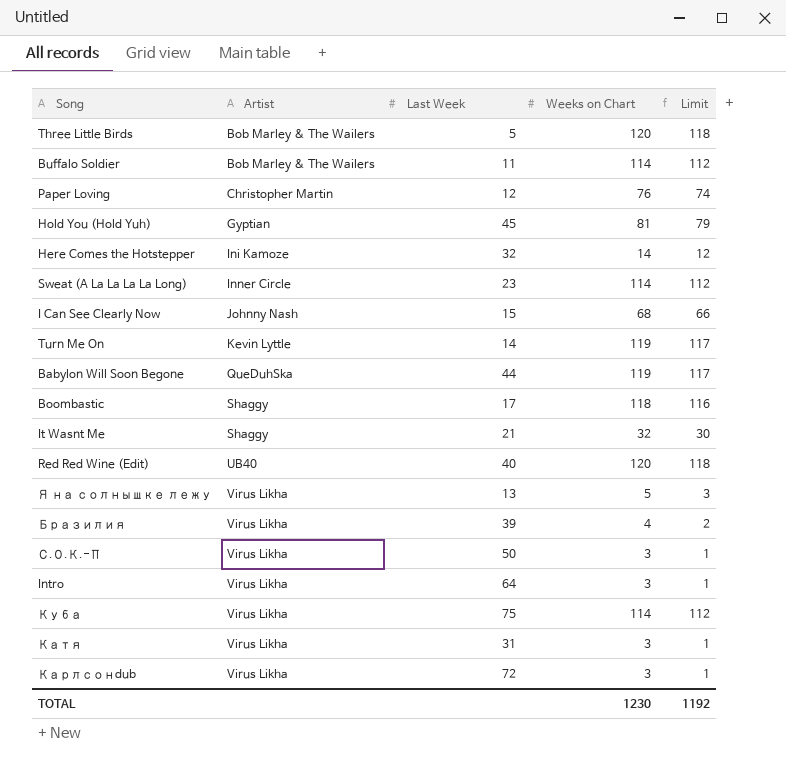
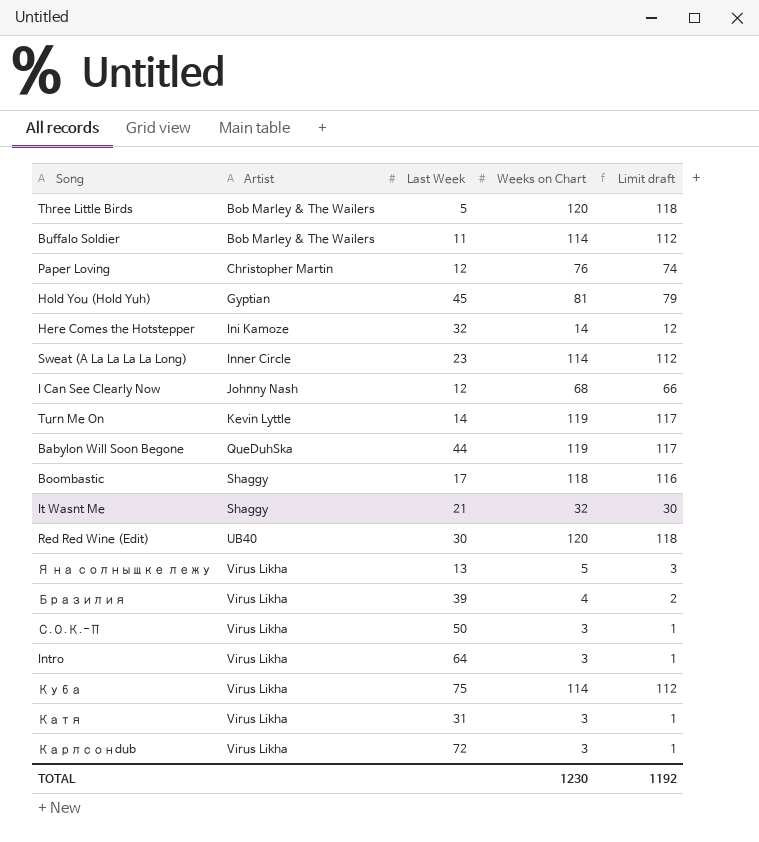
column name: Limit -> Limit draft
I Can See Clearly Now | Last Week: 15 -> 12
Red Red Wine (Edit) | Last Week: 40 -> 30

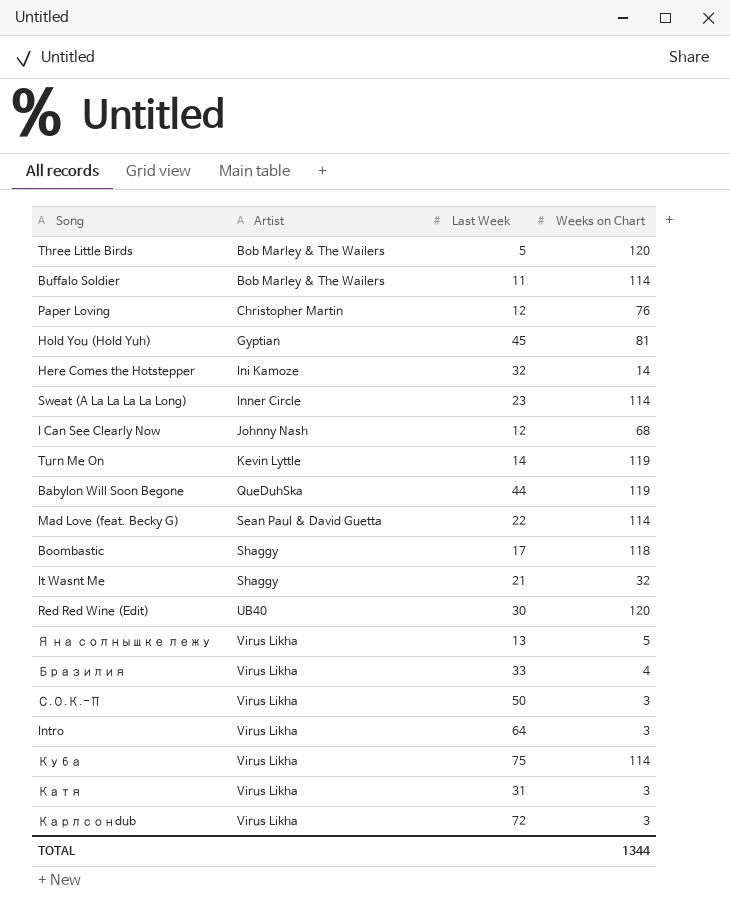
column Limit draft | formula: [Weeks on Chart] - 2 -> none
row Mad Love (feat. Becky G): none -> Sean Paul & David Guetta | 22 | 114
Бразилия | Last Week: 39 -> 33
TOTAL | Weeks on Chart: 1230 -> 1344

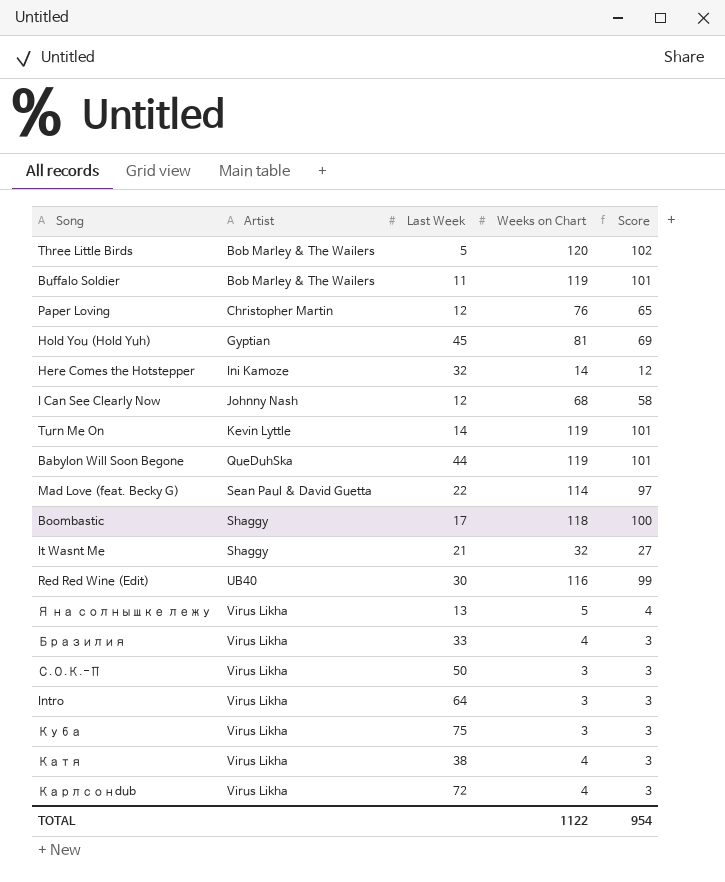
column Score | formula: none -> [Weeks on Chart] * 0.85
row Sweat (A La La La La Long): Inner Circle | 23 | 114 -> none
Buffalo Soldier | Weeks on Chart: 114 -> 119
Red Red Wine (Edit) | Weeks on Chart: 120 -> 116
Куба | Weeks on Chart: 114 -> 3
Катя | Last Week: 31 -> 38
Катя | Weeks on Chart: 3 -> 4
Карлсонdub | Weeks on Chart: 3 -> 4
TOTAL | Weeks on Chart: 1344 -> 1122

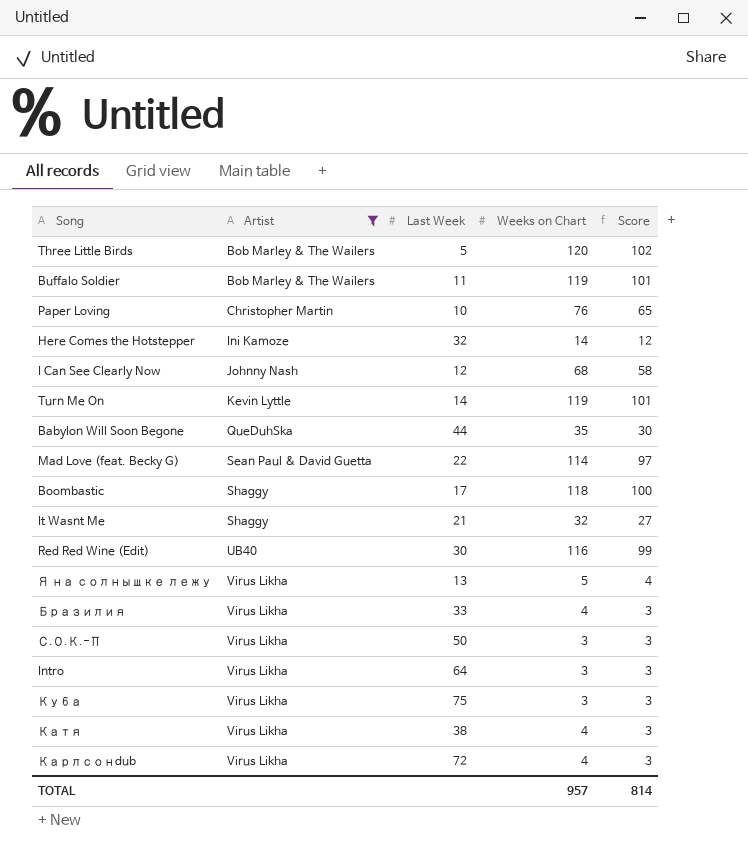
filter: none -> Artist != Gyptian
Paper Loving | Last Week: 12 -> 10
Babylon Will Soon Begone | Weeks on Chart: 119 -> 35
Babylon Will Soon Begone | Score: 101 -> 30
TOTAL | Weeks on Chart: 1122 -> 957
TOTAL | Score: 954 -> 814

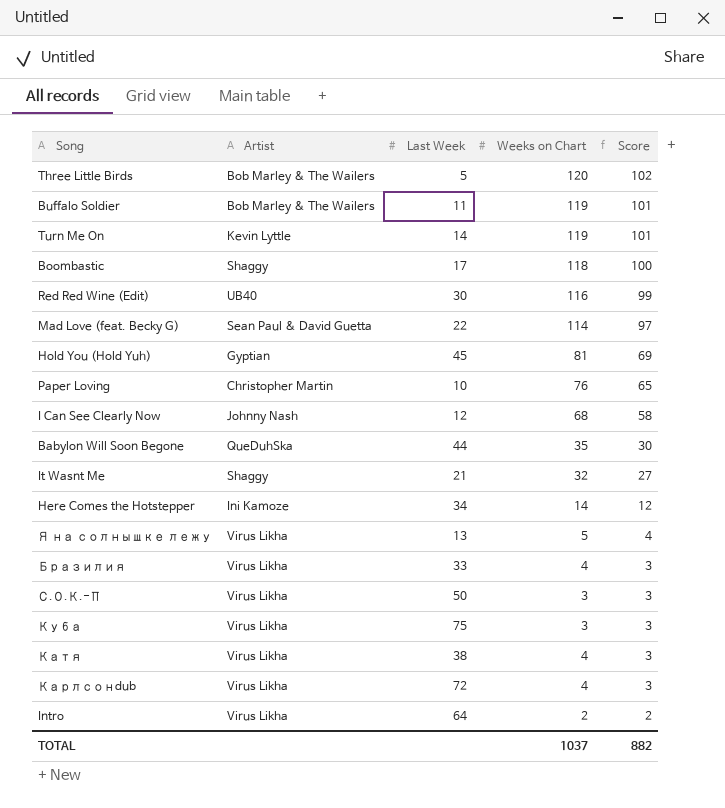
filter: Artist != Gyptian -> none
row order: Artist ascending -> Score descending
Here Comes the Hotstepper | Last Week: 32 -> 34
Intro | Weeks on Chart: 3 -> 2
Intro | Score: 3 -> 2
TOTAL | Weeks on Chart: 957 -> 1037
TOTAL | Score: 814 -> 882

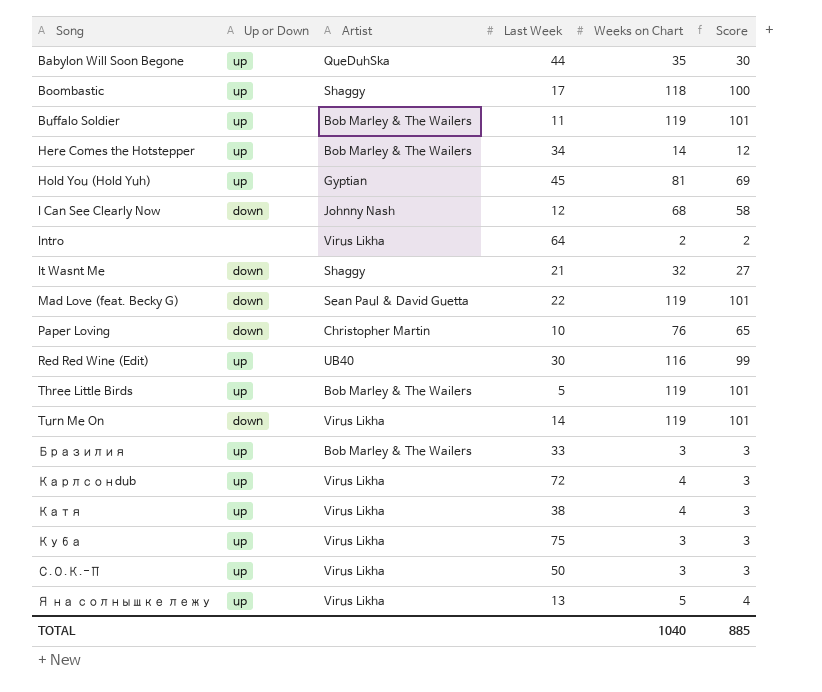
row order: Score descending -> Song ascending
column Up or Down | position: none -> 2
Here Comes the Hotstepper | Artist: Ini Kamoze -> Bob Marley & The Wailers
Mad Love (feat. Becky G) | Weeks on Chart: 114 -> 119
Mad Love (feat. Becky G) | Score: 97 -> 101
Three Little Birds | Weeks on Chart: 120 -> 119
Three Little Birds | Score: 102 -> 101
Turn Me On | Artist: Kevin Lyttle -> Virus Likha
Бразилия | Artist: Virus Likha -> Bob Marley & The Wailers
Бразилия | Weeks on Chart: 4 -> 3
TOTAL | Weeks on Chart: 1037 -> 1040
TOTAL | Score: 882 -> 885

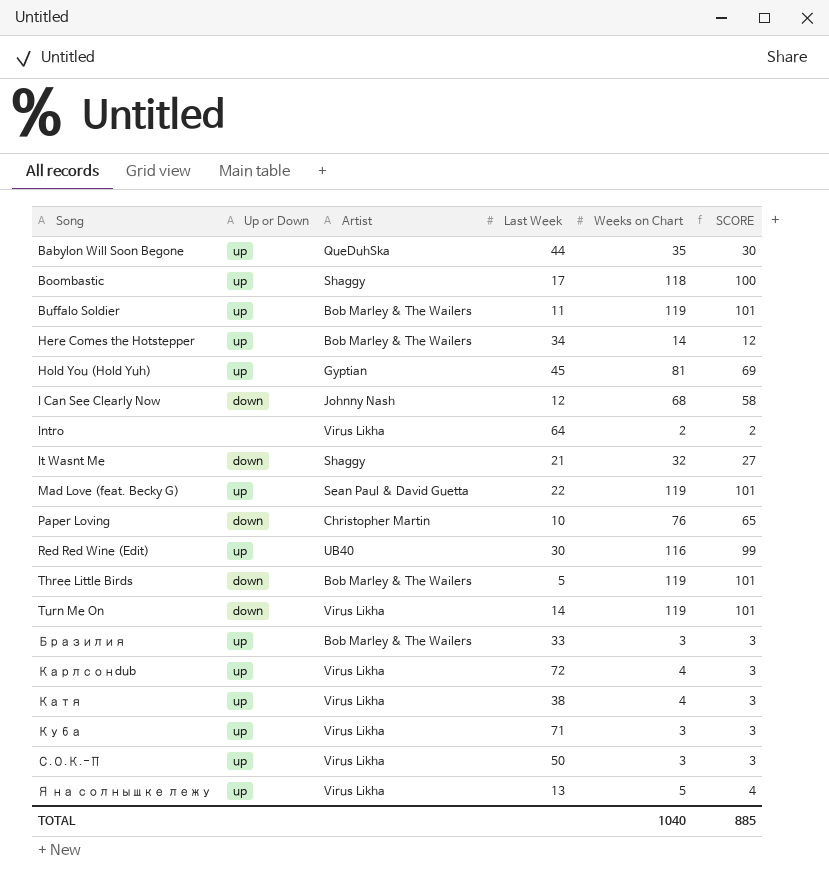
column name: Score -> SCORE
Mad Love (feat. Becky G) | Up or Down: down -> up
Three Little Birds | Up or Down: up -> down
Куба | Last Week: 75 -> 71

